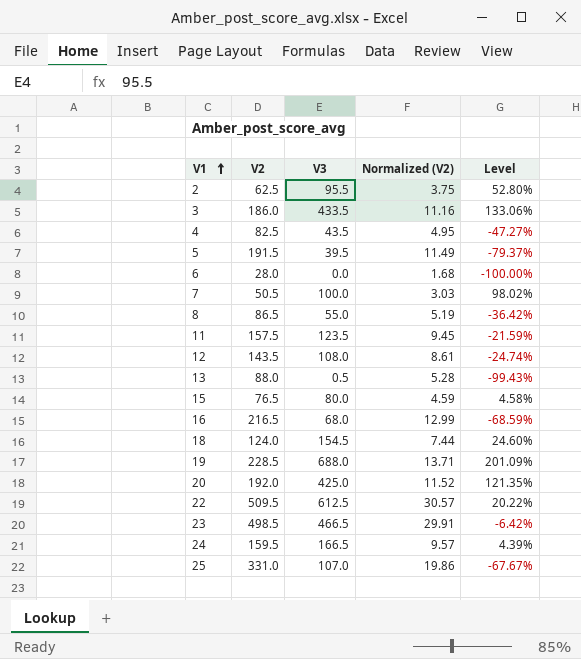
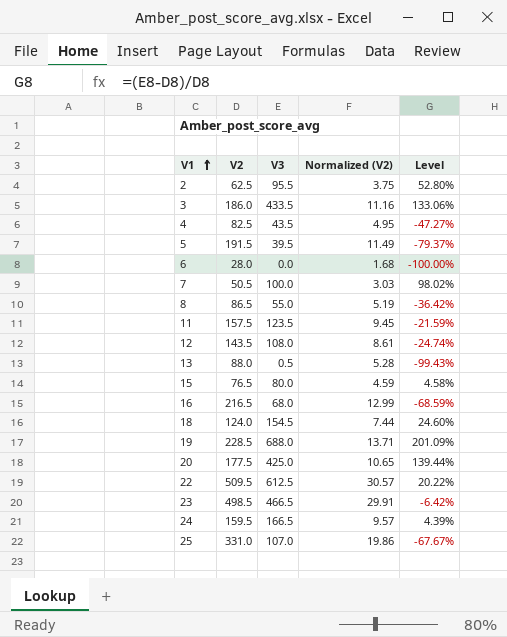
20 | V2: 192.0 -> 177.5
20 | Normalized (V2): 11.52 -> 10.65
20 | Level: 121.35% -> 139.44%

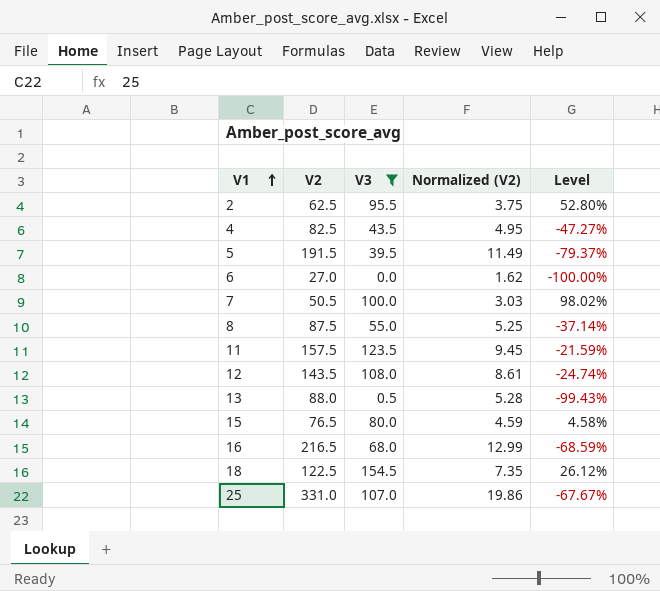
filter: none -> V3 <= 154.5
6 | V2: 28.0 -> 27.0
6 | Normalized (V2): 1.68 -> 1.62
8 | V2: 86.5 -> 87.5
8 | Normalized (V2): 5.19 -> 5.25
8 | Level: -36.42% -> -37.14%
18 | V2: 124.0 -> 122.5
18 | Normalized (V2): 7.44 -> 7.35
18 | Level: 24.60% -> 26.12%

